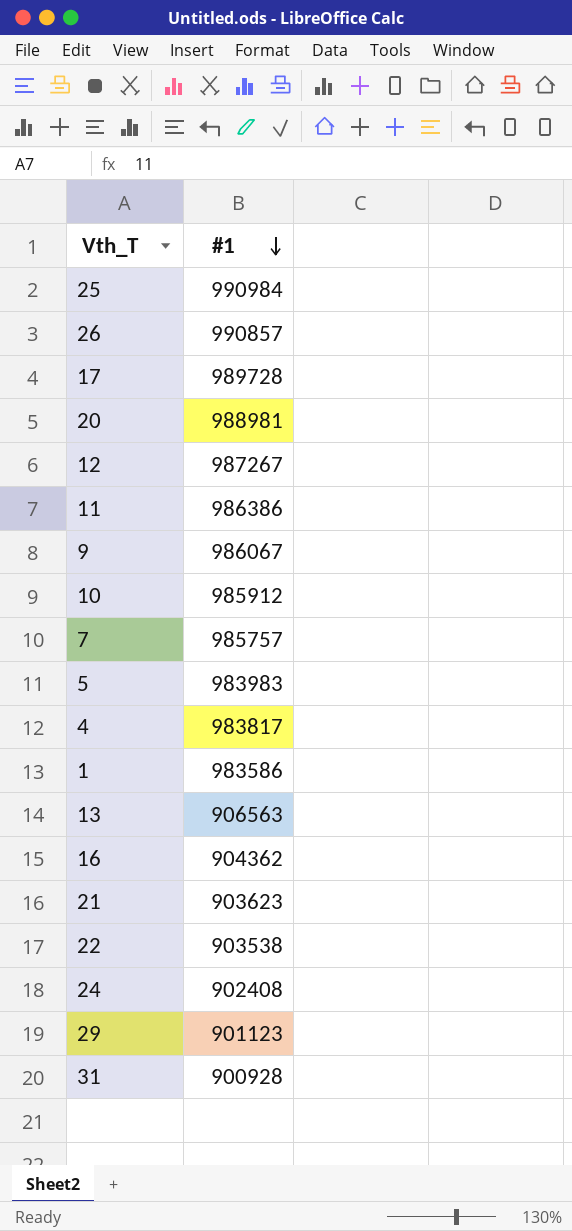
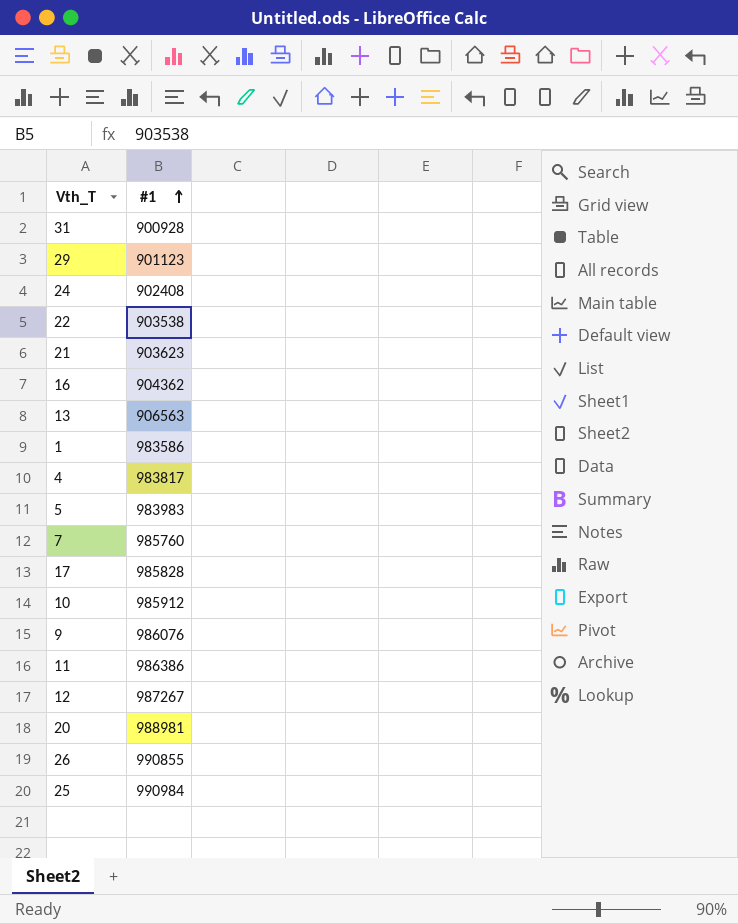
row order: #1 descending -> #1 ascending
7 | #1: 985757 -> 985760
17 | #1: 989728 -> 985828
9 | #1: 986067 -> 986076
26 | #1: 990857 -> 990855

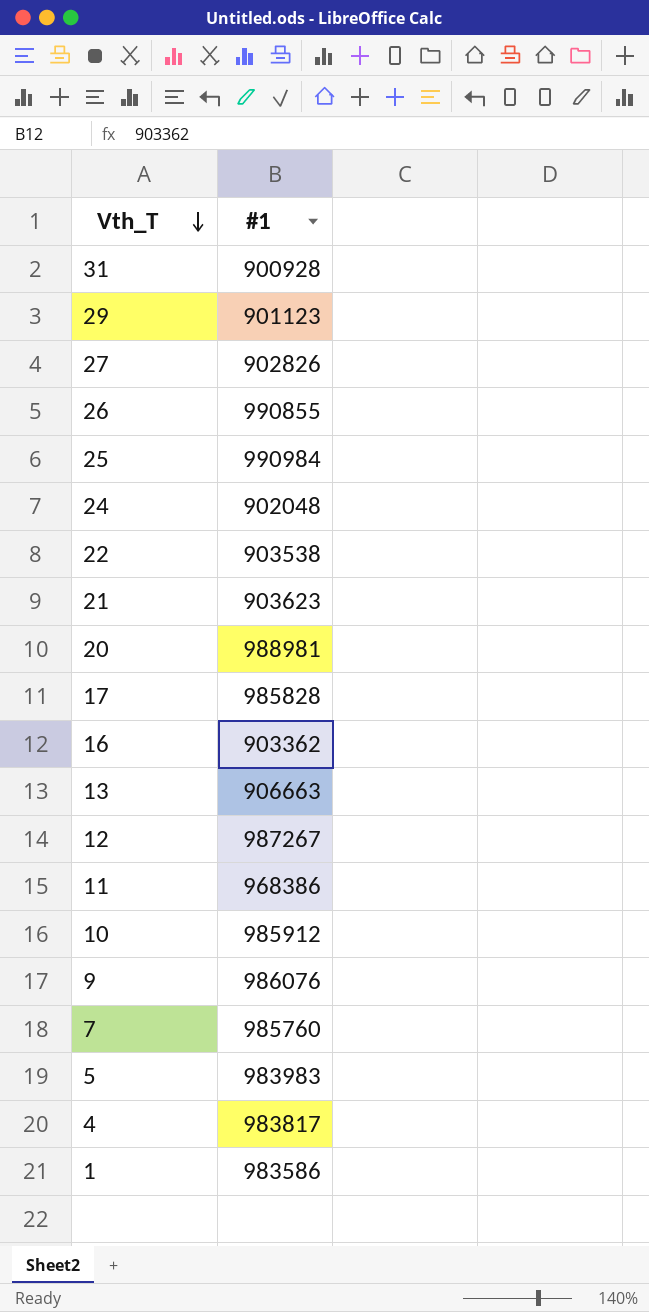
row order: #1 ascending -> Vth_T descending
row 27: none -> 902826
24 | #1: 902408 -> 902048
16 | #1: 904362 -> 903362
13 | #1: 906563 -> 906663
11 | #1: 986386 -> 968386

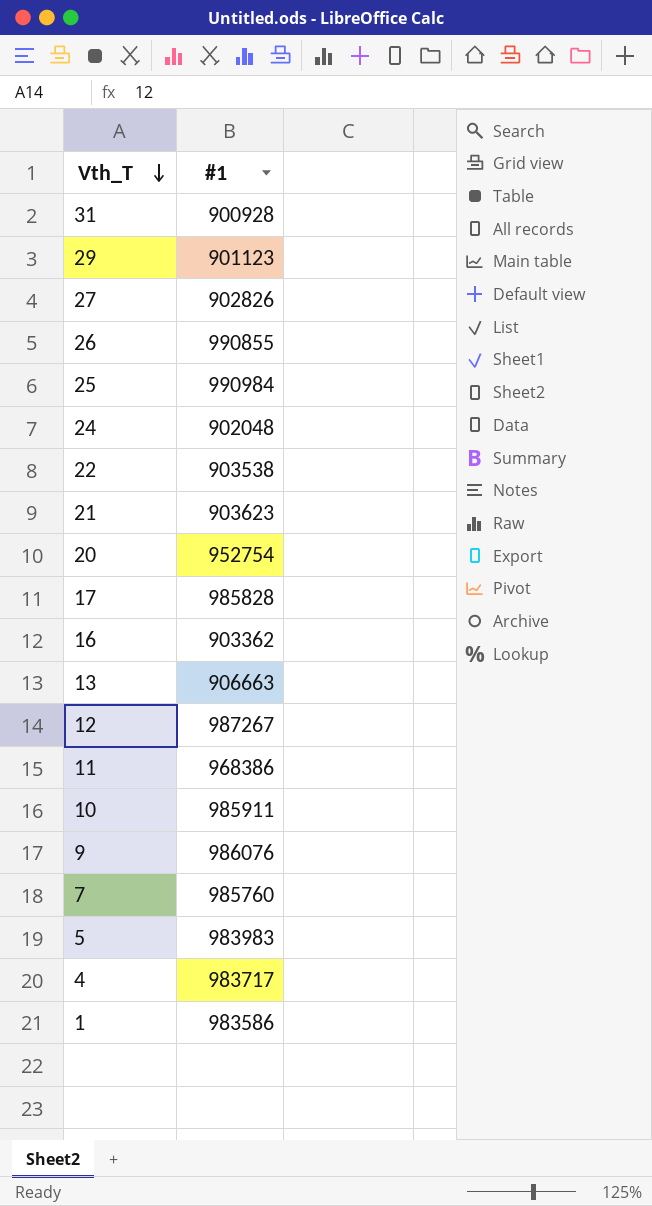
20 | #1: 988981 -> 952754
10 | #1: 985912 -> 985911
4 | #1: 983817 -> 983717

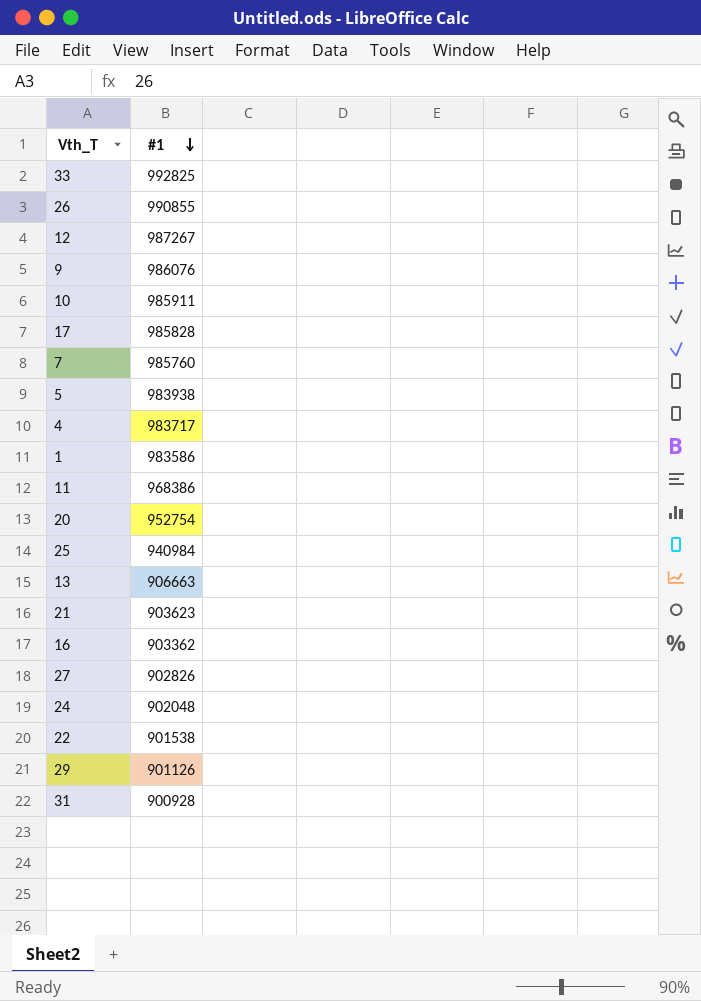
row order: Vth_T descending -> #1 descending
row 33: none -> 992825
5 | #1: 983983 -> 983938
25 | #1: 990984 -> 940984
22 | #1: 903538 -> 901538
29 | #1: 901123 -> 901126

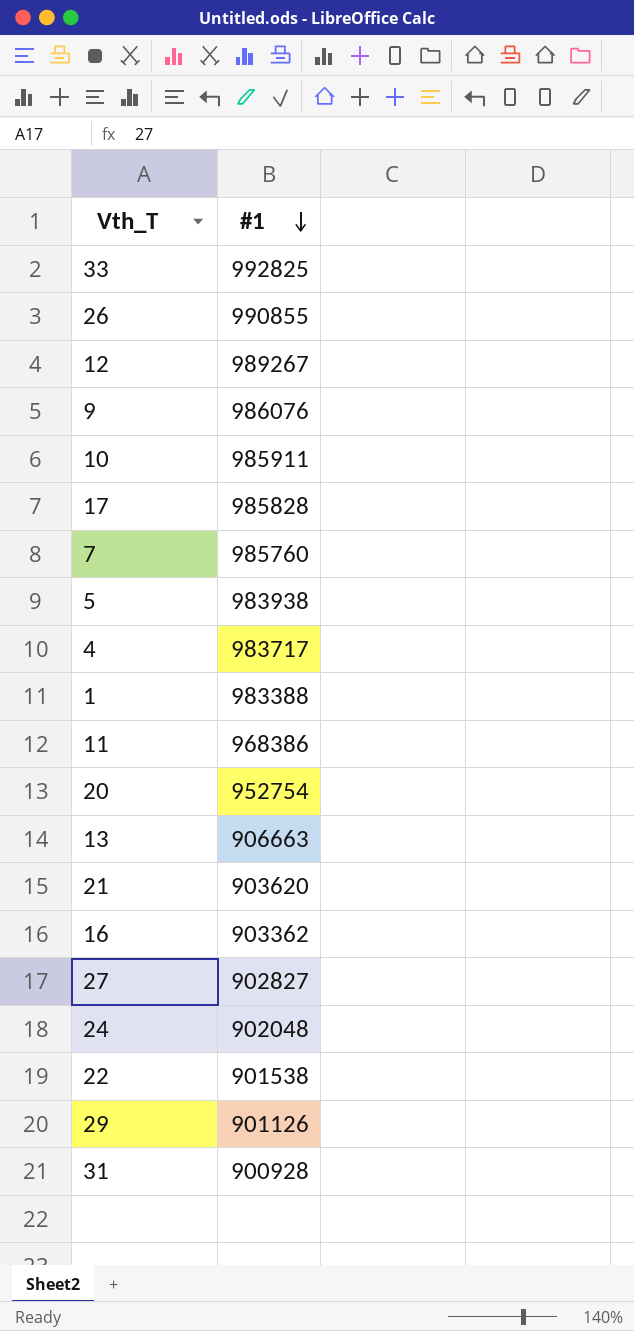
row 25: 940984 -> none
12 | #1: 987267 -> 989267
1 | #1: 983586 -> 983388
21 | #1: 903623 -> 903620
27 | #1: 902826 -> 902827

